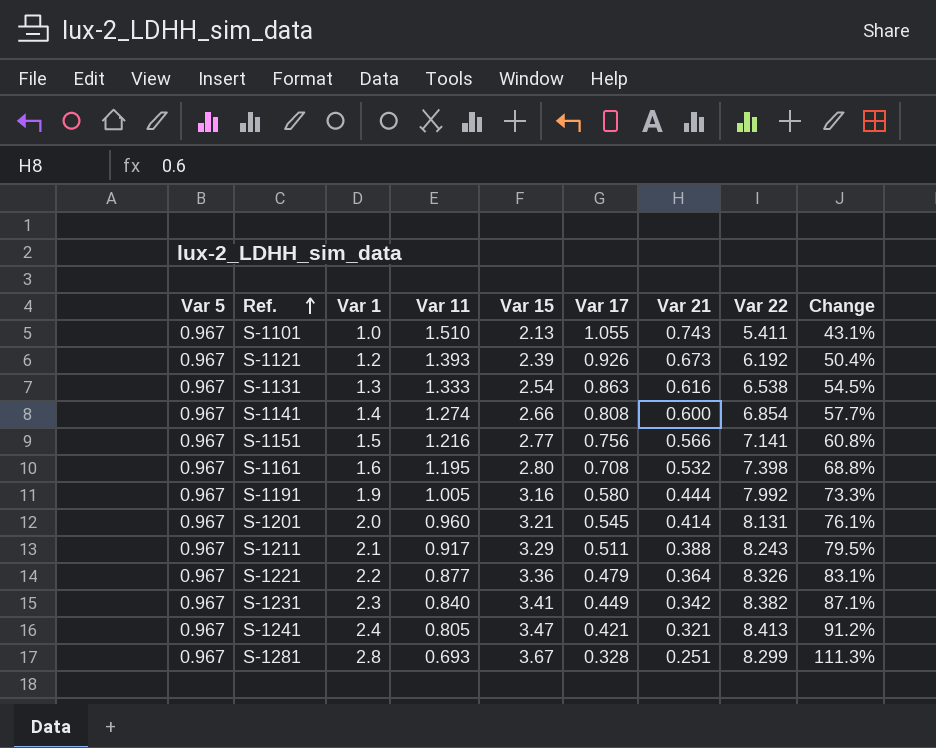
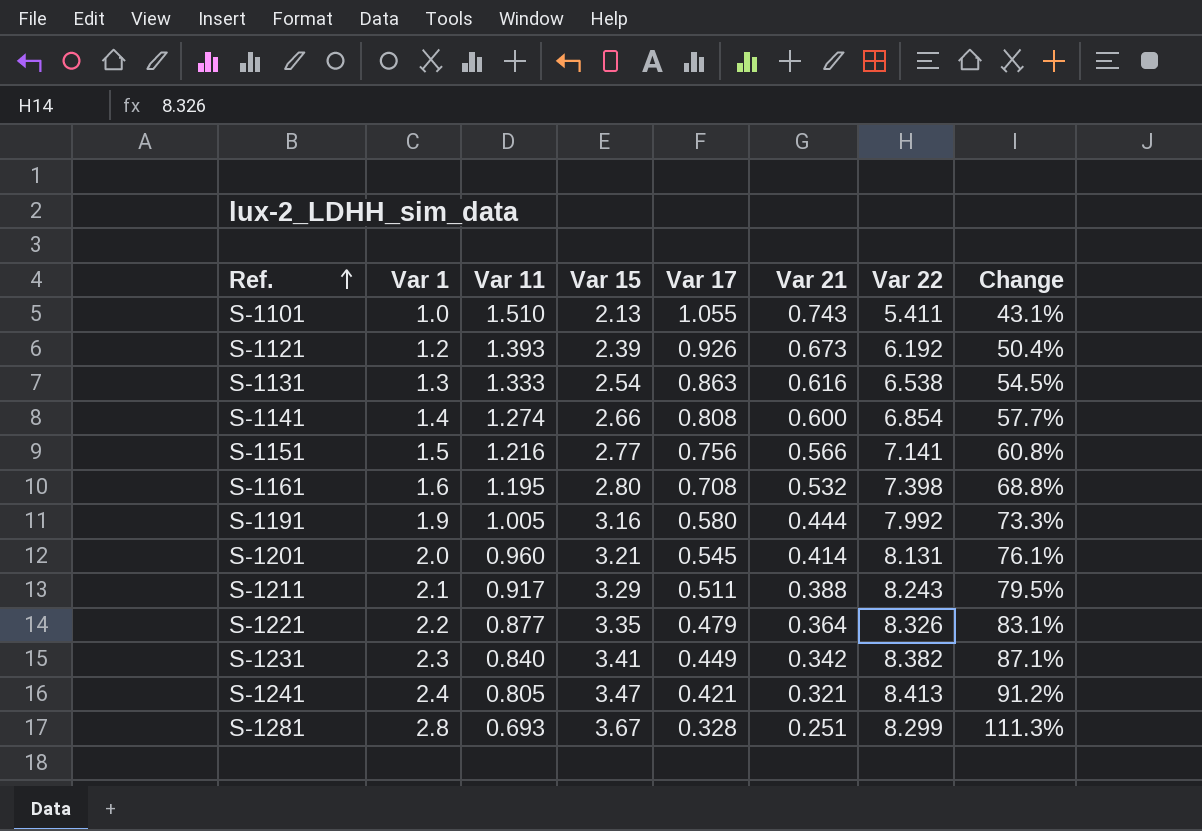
column Var 5 | position: 1 -> none
S-1221 | Var 15: 3.36 -> 3.35

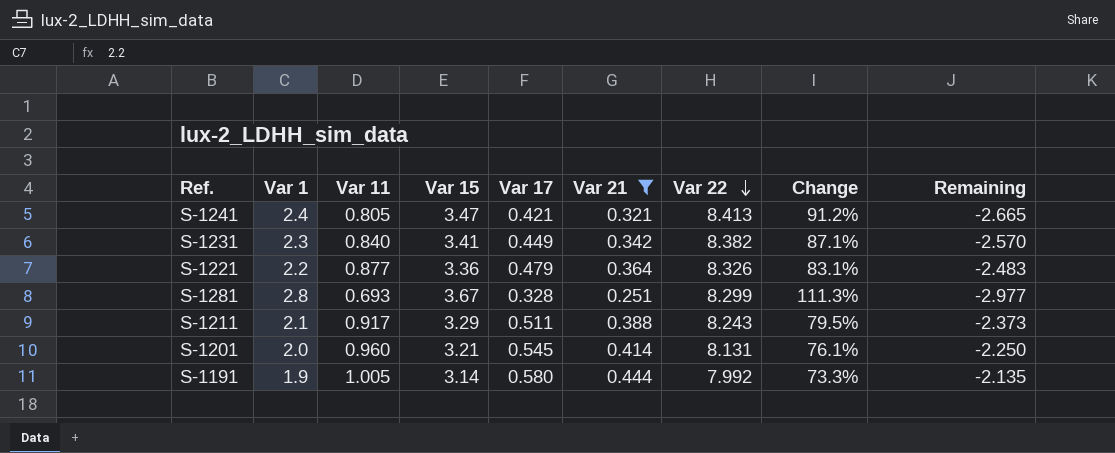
filter: none -> Var 21 <= 0.444
row order: Ref. ascending -> Var 22 descending
column Remaining | formula: none -> [Var 11] - [Var 15]
S-1221 | Var 15: 3.35 -> 3.36
S-1191 | Var 15: 3.16 -> 3.14

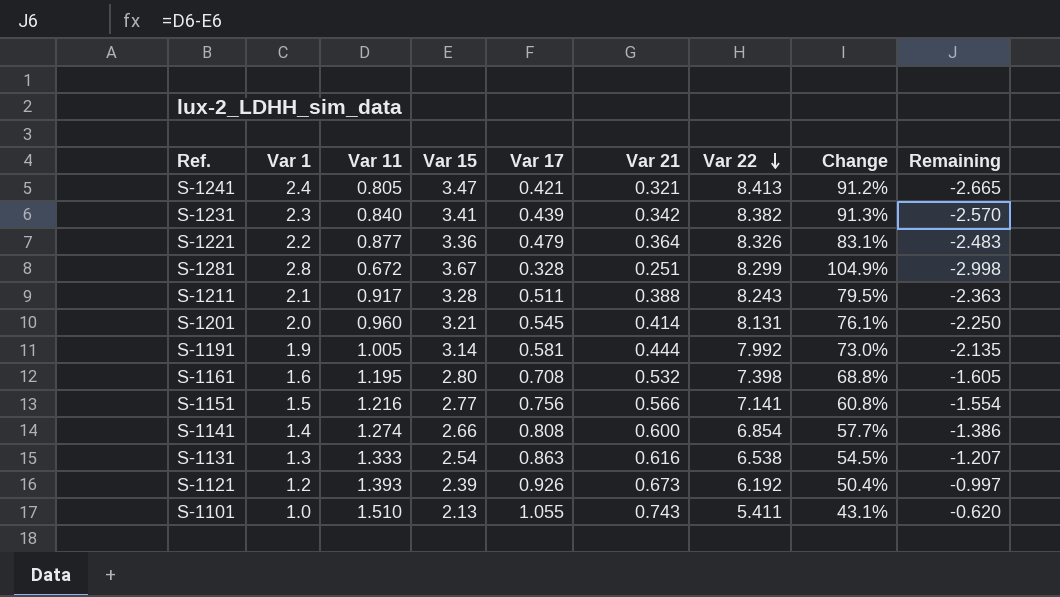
filter: Var 21 <= 0.444 -> none
S-1231 | Var 17: 0.449 -> 0.439
S-1231 | Change: 87.1% -> 91.3%
S-1281 | Var 11: 0.693 -> 0.672
S-1281 | Change: 111.3% -> 104.9%
S-1281 | Remaining: -2.977 -> -2.998
S-1211 | Var 15: 3.29 -> 3.28
S-1211 | Remaining: -2.373 -> -2.363
S-1191 | Var 17: 0.580 -> 0.581
S-1191 | Change: 73.3% -> 73.0%

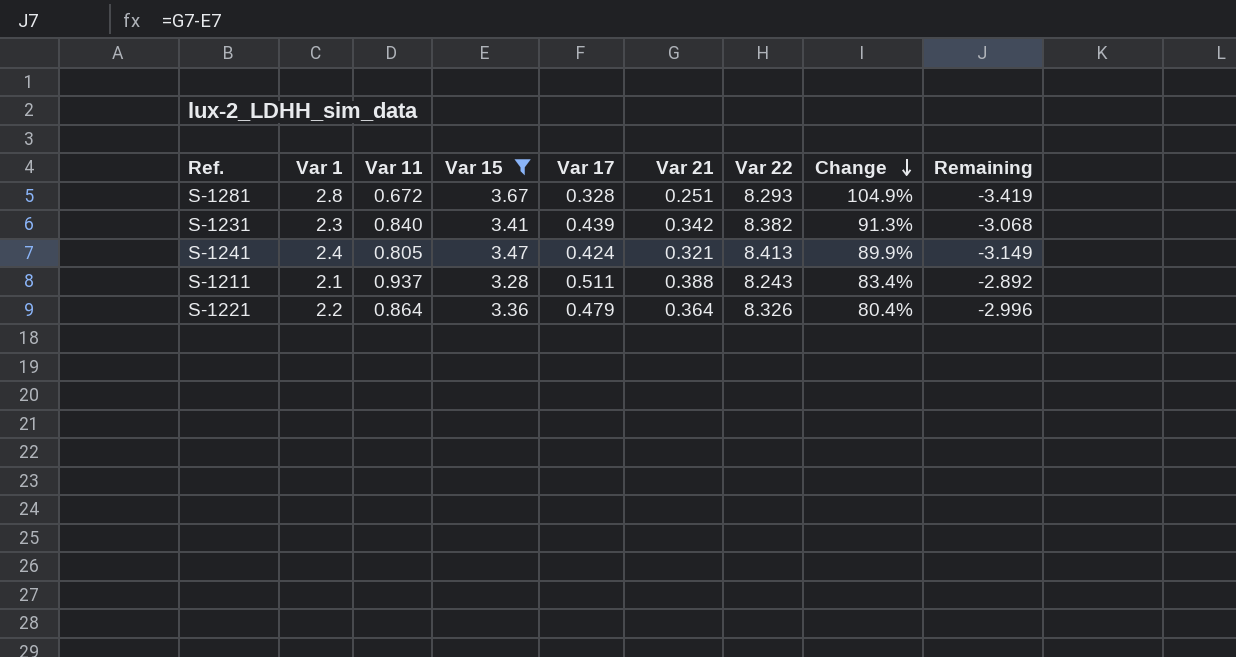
filter: none -> Var 15 >= 3.28
row order: Var 22 descending -> Change descending
column Remaining | formula: [Var 11] - [Var 15] -> [Var 21] - [Var 15]
S-1281 | Var 22: 8.299 -> 8.293
S-1241 | Var 17: 0.421 -> 0.424
S-1241 | Change: 91.2% -> 89.9%
S-1211 | Var 11: 0.917 -> 0.937
S-1211 | Change: 79.5% -> 83.4%
S-1221 | Var 11: 0.877 -> 0.864
S-1221 | Change: 83.1% -> 80.4%

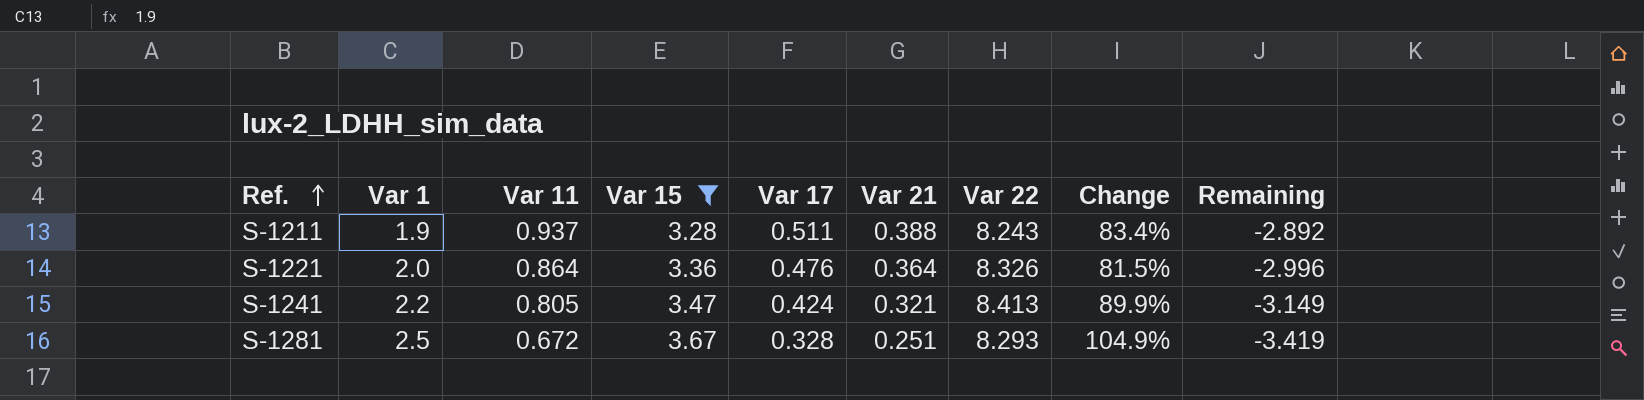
row order: Change descending -> Ref. ascending
row S-1231: 2.3 | 0.840 | 3.41 | 0.439 | 0.342 | 8.382 | 91.3% | -3.068 -> none
S-1211 | Var 1: 2.1 -> 1.9
S-1221 | Var 1: 2.2 -> 2.0
S-1221 | Var 17: 0.479 -> 0.476
S-1221 | Change: 80.4% -> 81.5%
S-1241 | Var 1: 2.4 -> 2.2
S-1281 | Var 1: 2.8 -> 2.5

